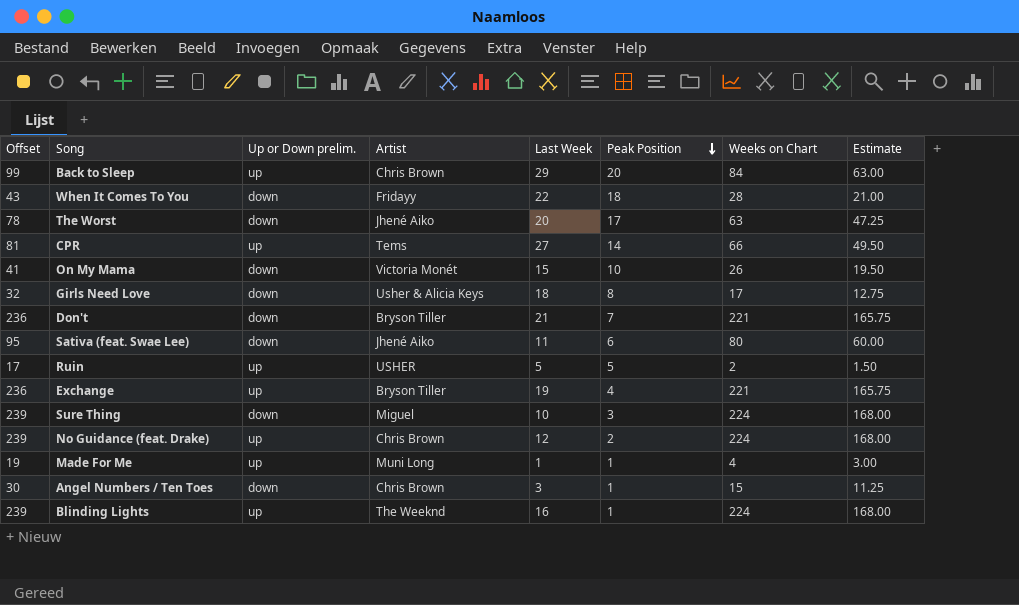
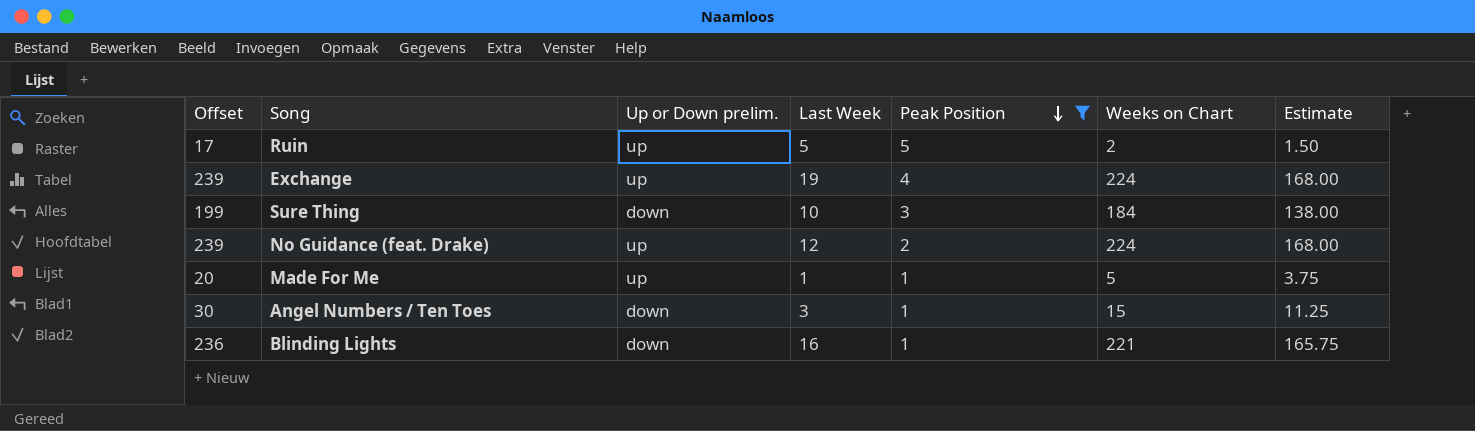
filter: none -> Peak Position <= 5
column Artist | position: 4 -> none
Exchange | Offset: 236 -> 239
Exchange | Weeks on Chart: 221 -> 224
Exchange | Estimate: 165.75 -> 168.00
Sure Thing | Offset: 239 -> 199
Sure Thing | Weeks on Chart: 224 -> 184
Sure Thing | Estimate: 168.00 -> 138.00
Made For Me | Offset: 19 -> 20
Made For Me | Weeks on Chart: 4 -> 5
Made For Me | Estimate: 3.00 -> 3.75
Blinding Lights | Offset: 239 -> 236
Blinding Lights | Up or Down prelim.: up -> down
Blinding Lights | Weeks on Chart: 224 -> 221
Blinding Lights | Estimate: 168.00 -> 165.75

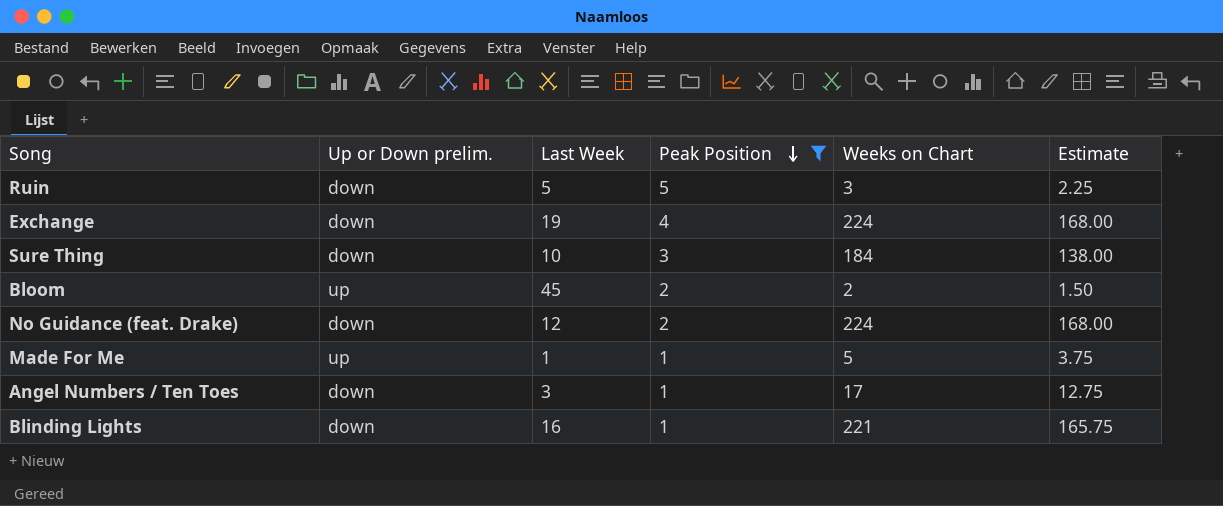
column Offset | formula: [Weeks on Chart] + 15 -> none
Ruin | Up or Down prelim.: up -> down
Ruin | Weeks on Chart: 2 -> 3
Ruin | Estimate: 1.50 -> 2.25
Exchange | Up or Down prelim.: up -> down
row Bloom: none -> up | 45 | 2 | 2 | 1.50
No Guidance (feat. Drake) | Up or Down prelim.: up -> down
Angel Numbers / Ten Toes | Weeks on Chart: 15 -> 17
Angel Numbers / Ten Toes | Estimate: 11.25 -> 12.75

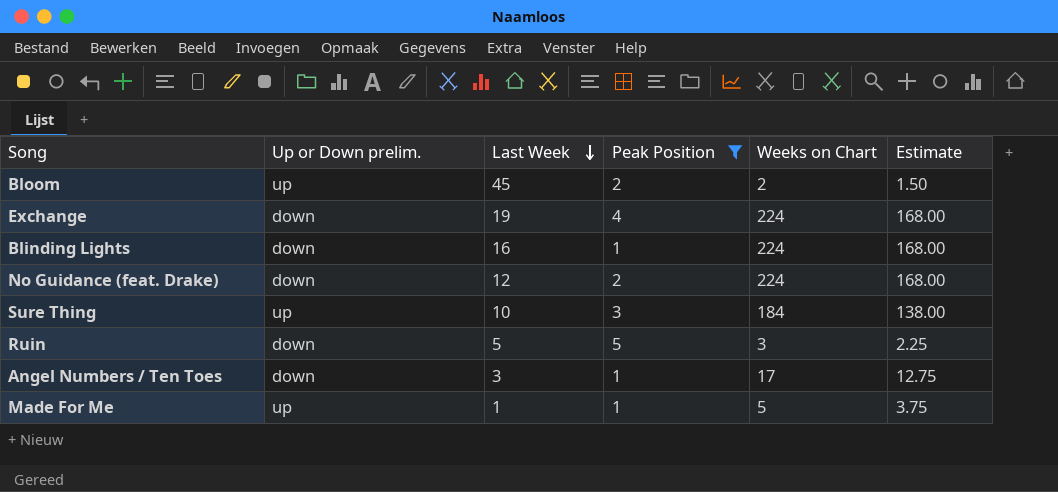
row order: Peak Position descending -> Last Week descending
Blinding Lights | Weeks on Chart: 221 -> 224
Blinding Lights | Estimate: 165.75 -> 168.00
Sure Thing | Up or Down prelim.: down -> up

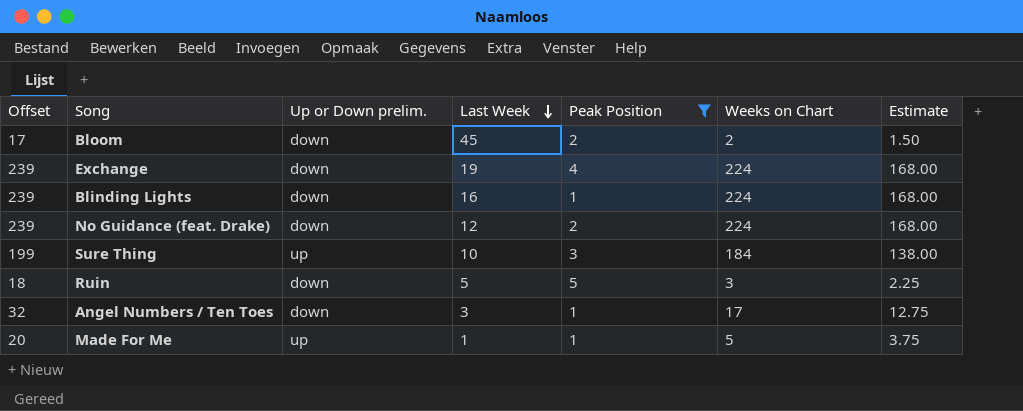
column Offset | formula: none -> [Weeks on Chart] + 15
Bloom | Up or Down prelim.: up -> down

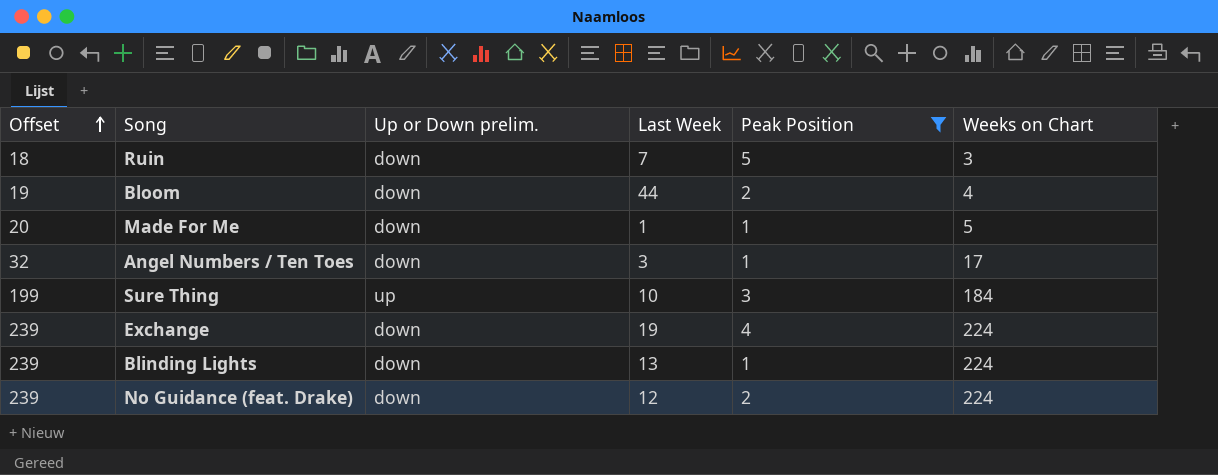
row order: Last Week descending -> Offset ascending
column Estimate | formula: [Weeks on Chart] * 0.75 -> none
Ruin | Last Week: 5 -> 7
Bloom | Offset: 17 -> 19
Bloom | Last Week: 45 -> 44
Bloom | Weeks on Chart: 2 -> 4
Made For Me | Up or Down prelim.: up -> down
Blinding Lights | Last Week: 16 -> 13

